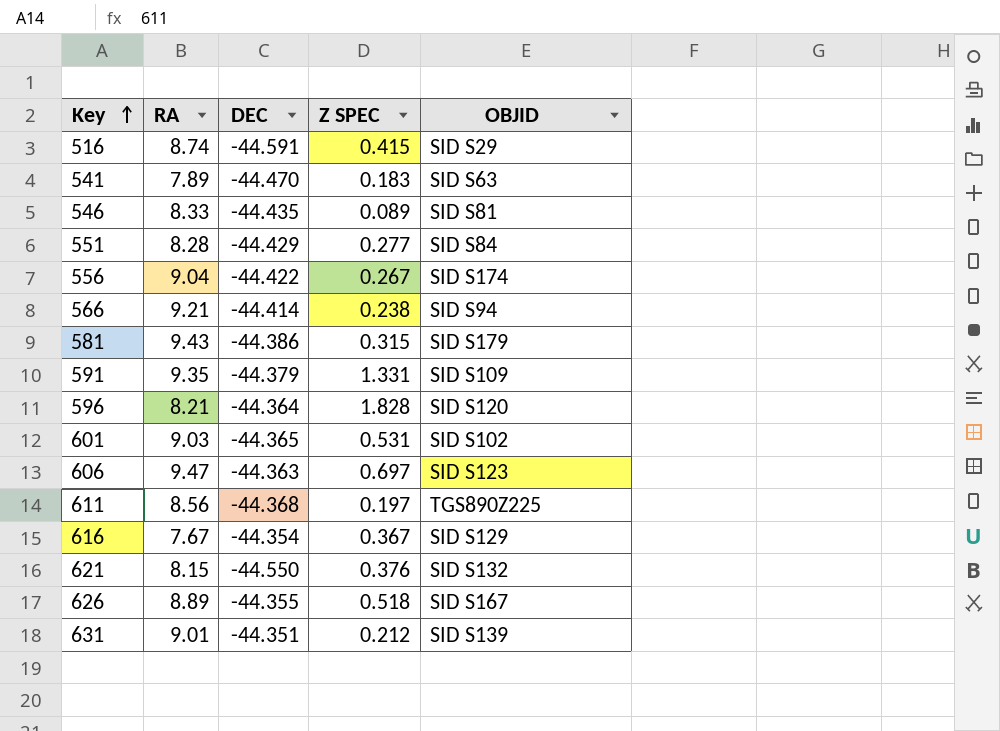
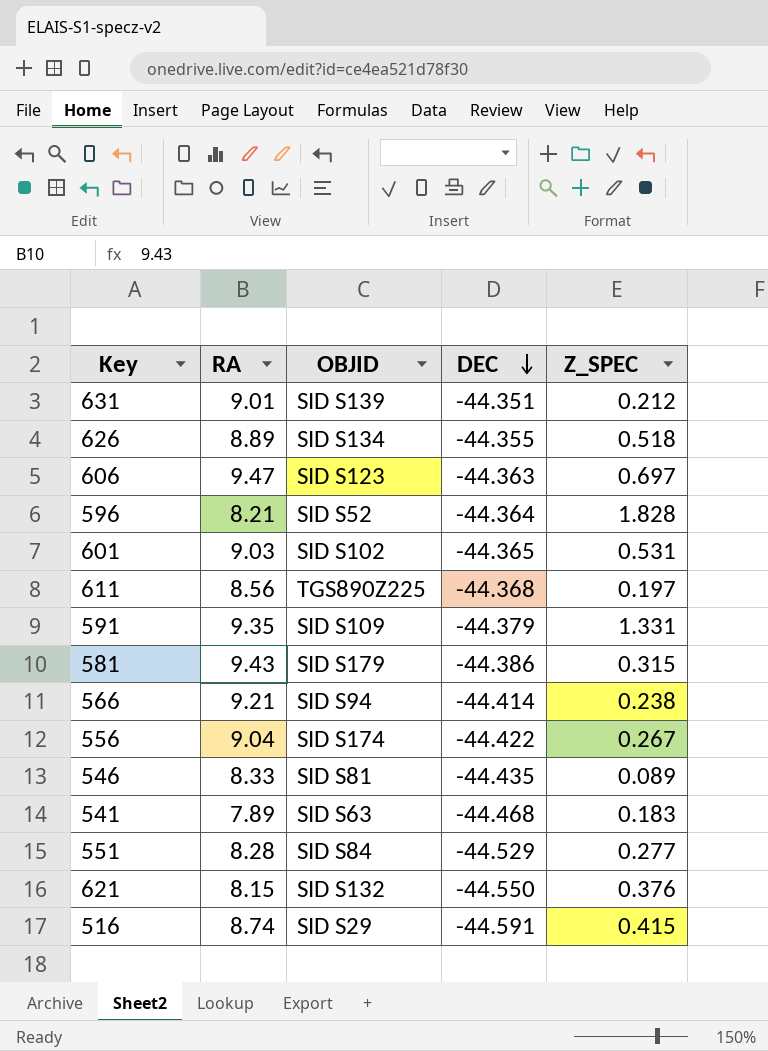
row order: Key ascending -> DEC descending
column OBJID | position: 5 -> 3
column name: Z SPEC -> Z_SPEC
row 616: 7.67 | -44.354 | 0.367 | SID S129 -> none
626 | OBJID: SID S167 -> SID S134
596 | OBJID: SID S120 -> SID S52
541 | DEC: -44.470 -> -44.468
551 | DEC: -44.429 -> -44.529

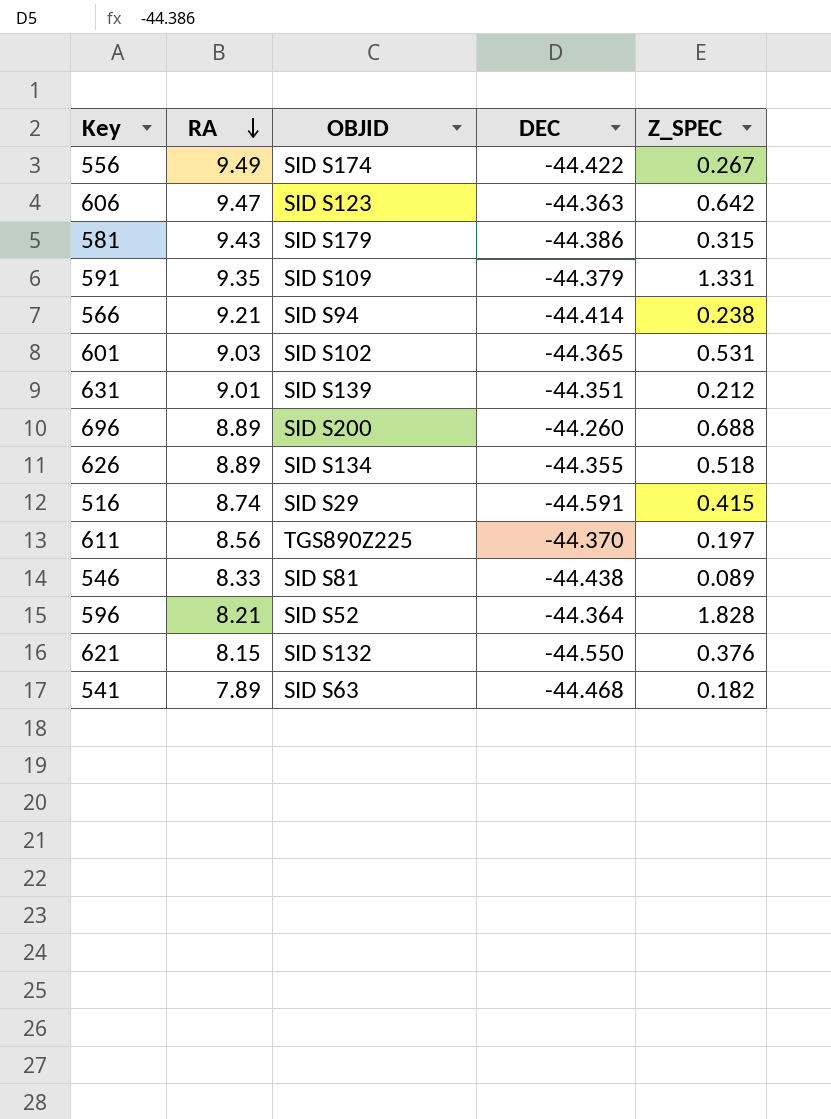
row order: DEC descending -> RA descending
row 551: 8.28 | SID S84 | -44.529 | 0.277 -> none
556 | RA: 9.04 -> 9.49
606 | Z_SPEC: 0.697 -> 0.642
row 696: none -> 8.89 | SID S200 | -44.260 | 0.688
611 | DEC: -44.368 -> -44.370
546 | DEC: -44.435 -> -44.438
541 | Z_SPEC: 0.183 -> 0.182

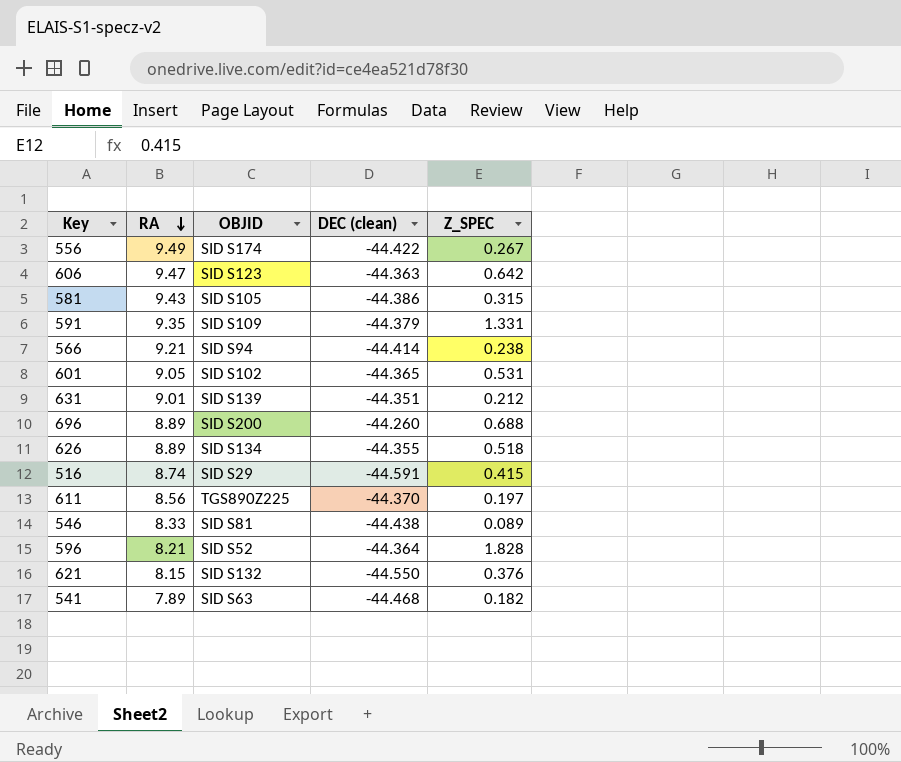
column name: DEC -> DEC (clean)
581 | OBJID: SID S179 -> SID S105
601 | RA: 9.03 -> 9.05

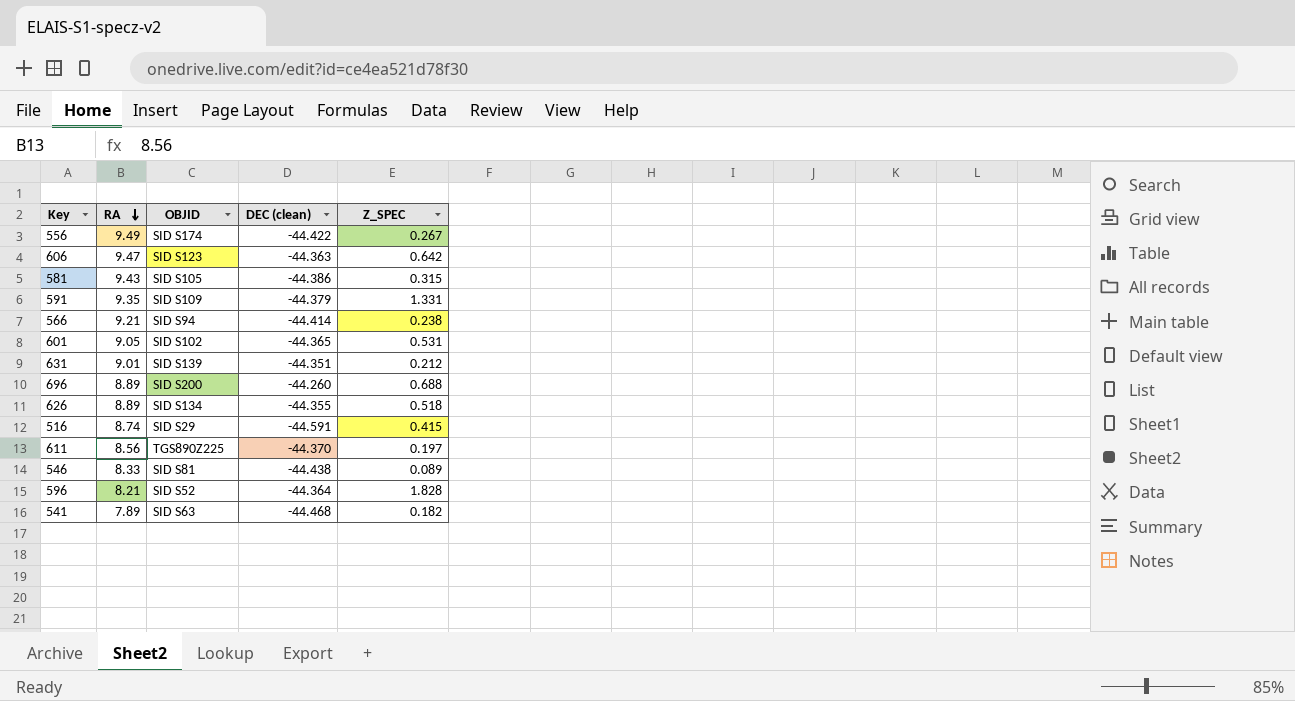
row 621: 8.15 | SID S132 | -44.550 | 0.376 -> none

